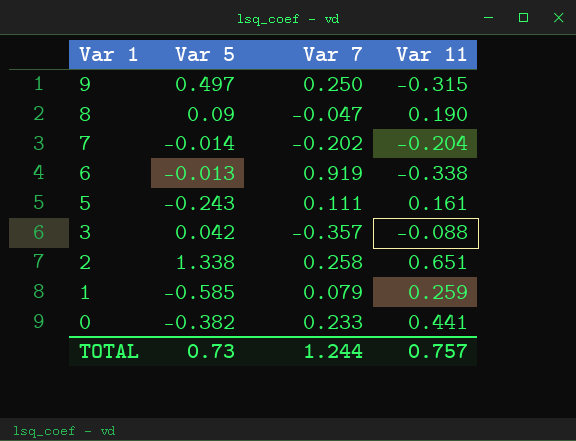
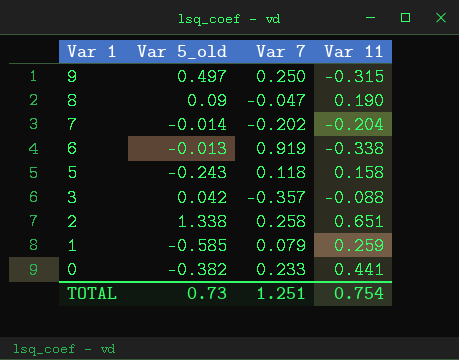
column name: Var 5 -> Var 5_old
5 | Var 7: 0.111 -> 0.118
5 | Var 11: 0.161 -> 0.158
TOTAL | Var 7: 1.244 -> 1.251
TOTAL | Var 11: 0.757 -> 0.754

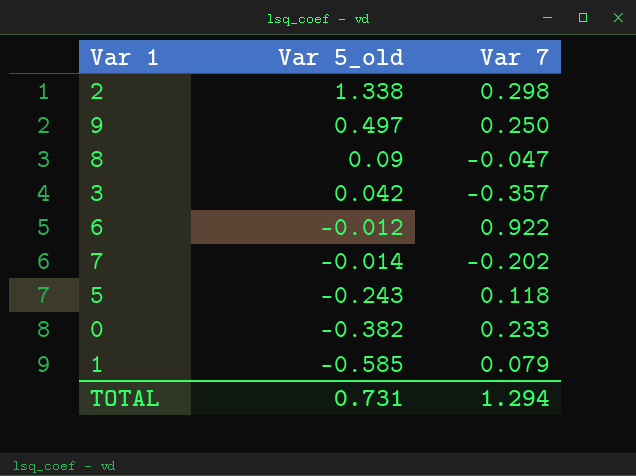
row order: Var 1 descending -> Var 5_old descending
column Var 11 | position: 4 -> none
2 | Var 7: 0.258 -> 0.298
6 | Var 5_old: -0.013 -> -0.012
6 | Var 7: 0.919 -> 0.922
TOTAL | Var 5_old: 0.73 -> 0.731
TOTAL | Var 7: 1.251 -> 1.294

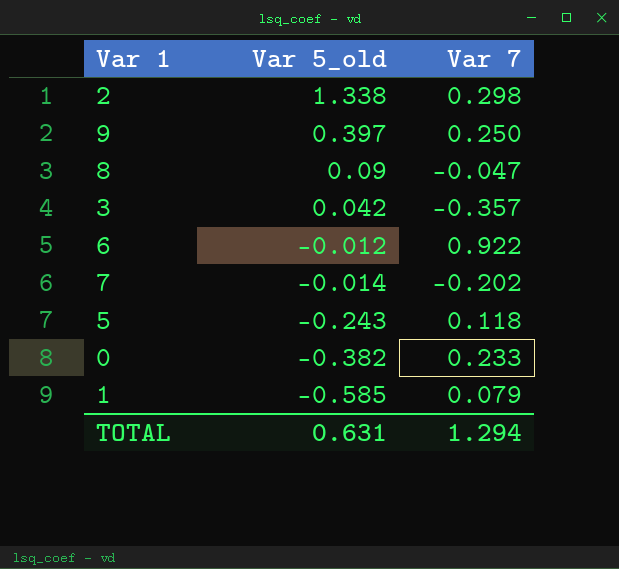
9 | Var 5_old: 0.497 -> 0.397
TOTAL | Var 5_old: 0.731 -> 0.631

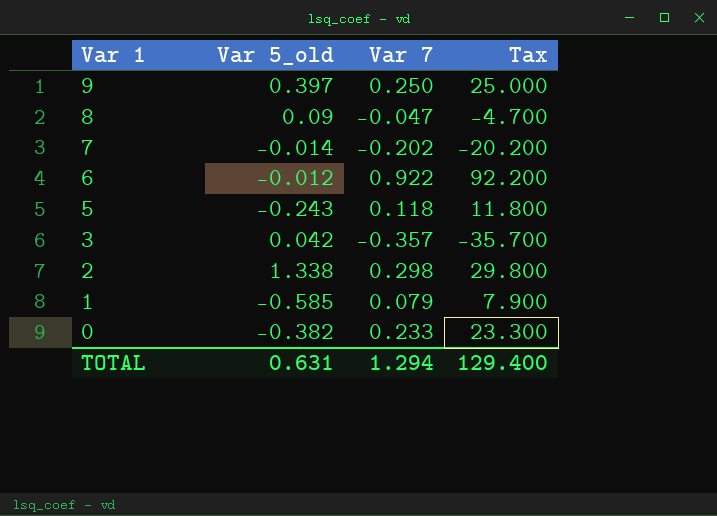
row order: Var 5_old descending -> Var 1 descending
column Tax | formula: none -> [Var 7] * 100

